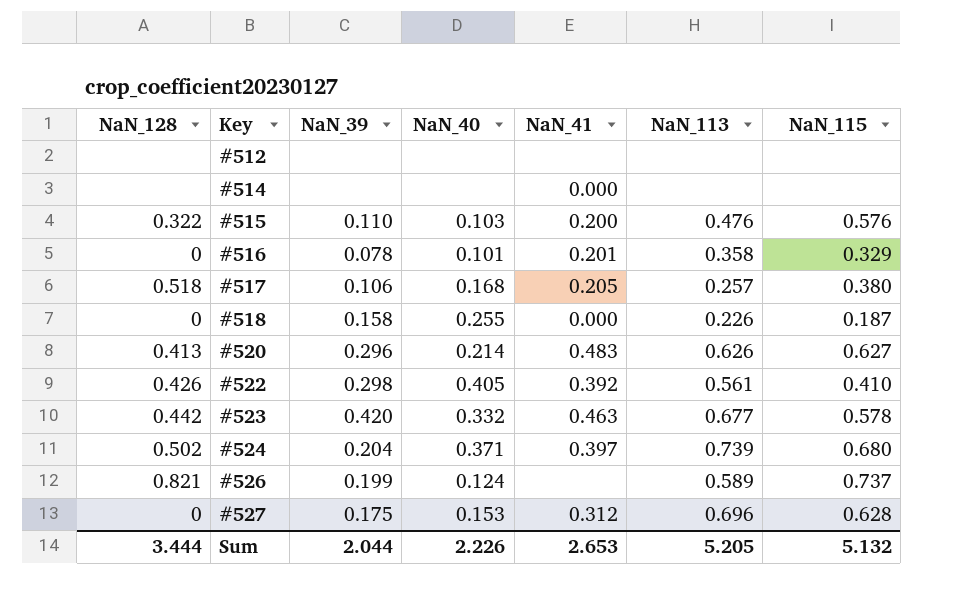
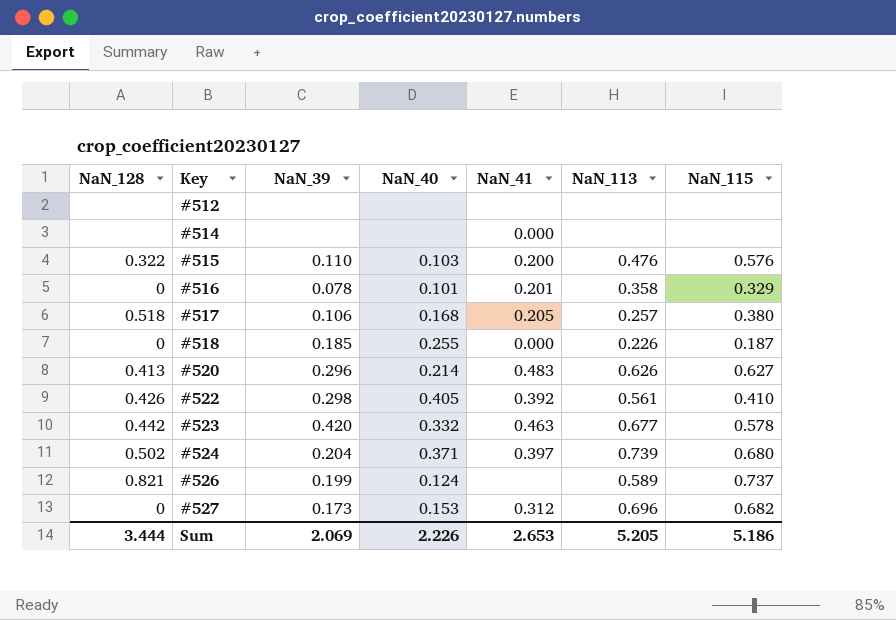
#518 | NaN_39: 0.158 -> 0.185
#527 | NaN_39: 0.175 -> 0.173
#527 | NaN_115: 0.628 -> 0.682
Sum | NaN_39: 2.044 -> 2.069
Sum | NaN_115: 5.132 -> 5.186

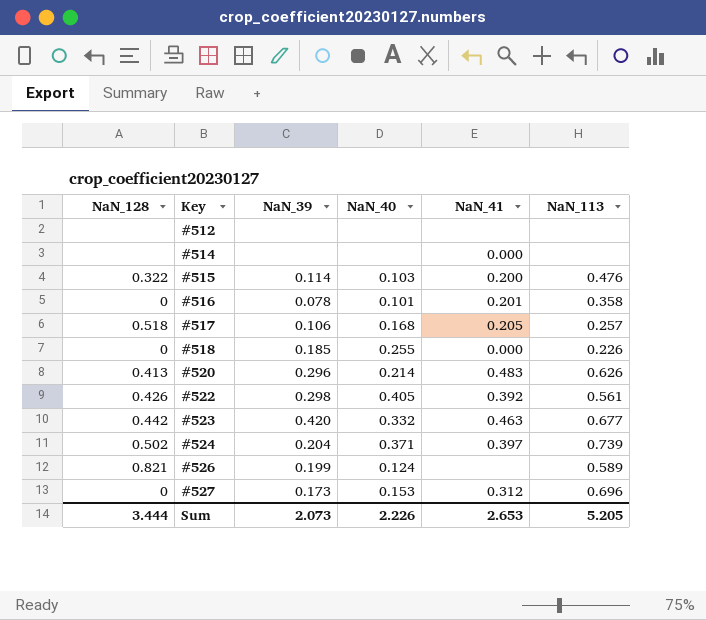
column NaN_115 | position: 7 -> none
#515 | NaN_39: 0.110 -> 0.114
Sum | NaN_39: 2.069 -> 2.073

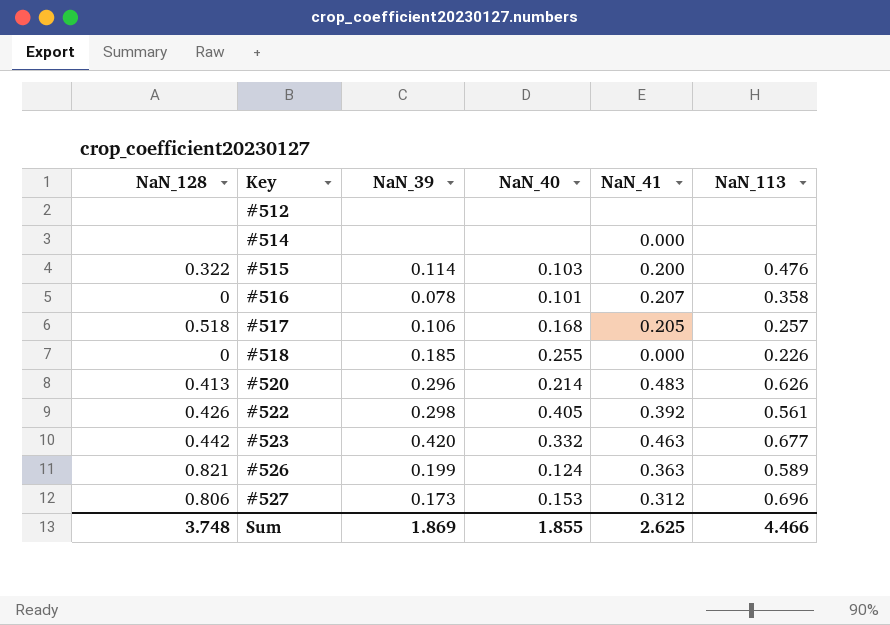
row #524: 0.502 | 0.204 | 0.371 | 0.397 | 0.739 -> none
#516 | NaN_41: 0.201 -> 0.207
#526 | NaN_41: none -> 0.363
#527 | NaN_128: 0 -> 0.806
Sum | NaN_128: 3.444 -> 3.748
Sum | NaN_39: 2.073 -> 1.869
Sum | NaN_40: 2.226 -> 1.855
Sum | NaN_41: 2.653 -> 2.625
Sum | NaN_113: 5.205 -> 4.466

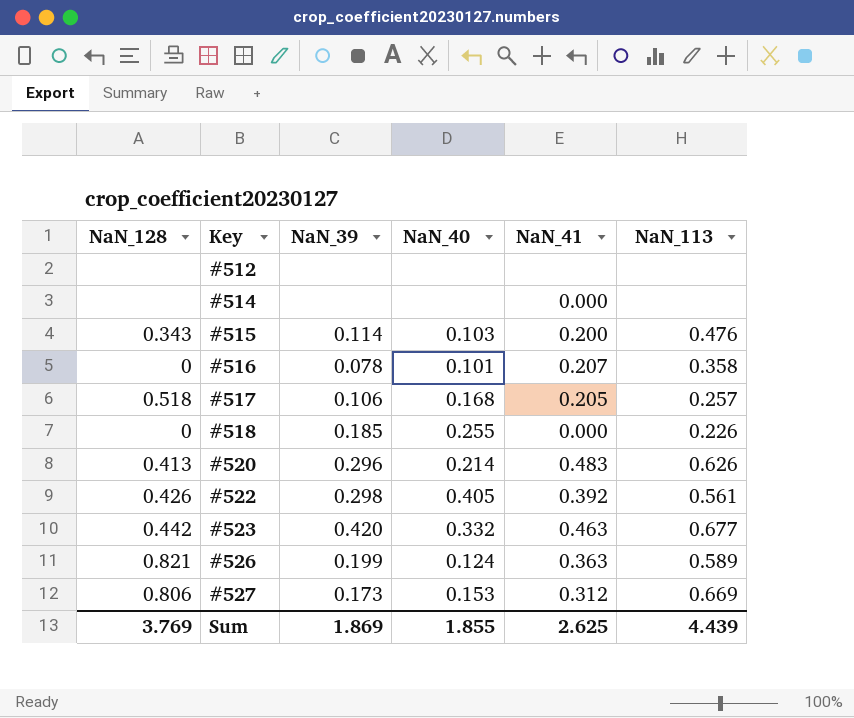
#515 | NaN_128: 0.322 -> 0.343
#527 | NaN_113: 0.696 -> 0.669
Sum | NaN_128: 3.748 -> 3.769
Sum | NaN_113: 4.466 -> 4.439

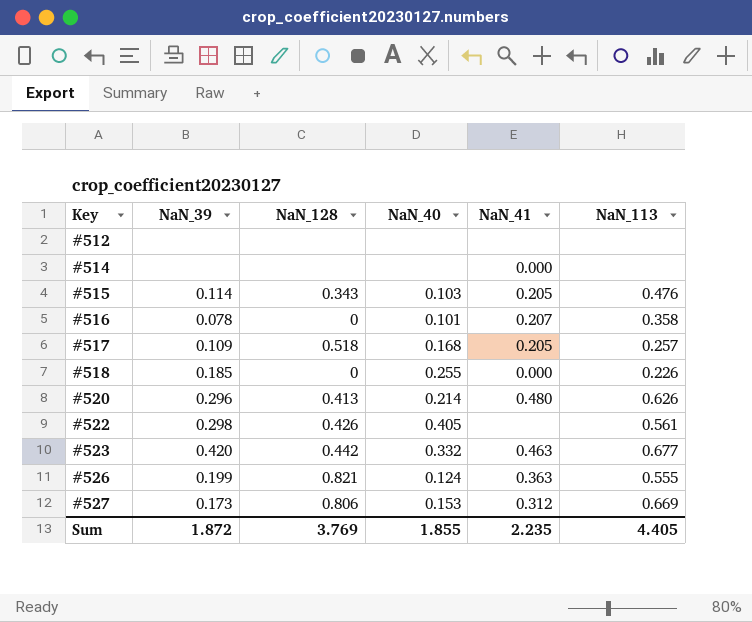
column NaN_128 | position: 1 -> 3
#515 | NaN_41: 0.200 -> 0.205
#517 | NaN_39: 0.106 -> 0.109
#520 | NaN_41: 0.483 -> 0.480
#522 | NaN_41: 0.392 -> none
#526 | NaN_113: 0.589 -> 0.555
Sum | NaN_39: 1.869 -> 1.872
Sum | NaN_41: 2.625 -> 2.235
Sum | NaN_113: 4.439 -> 4.405

